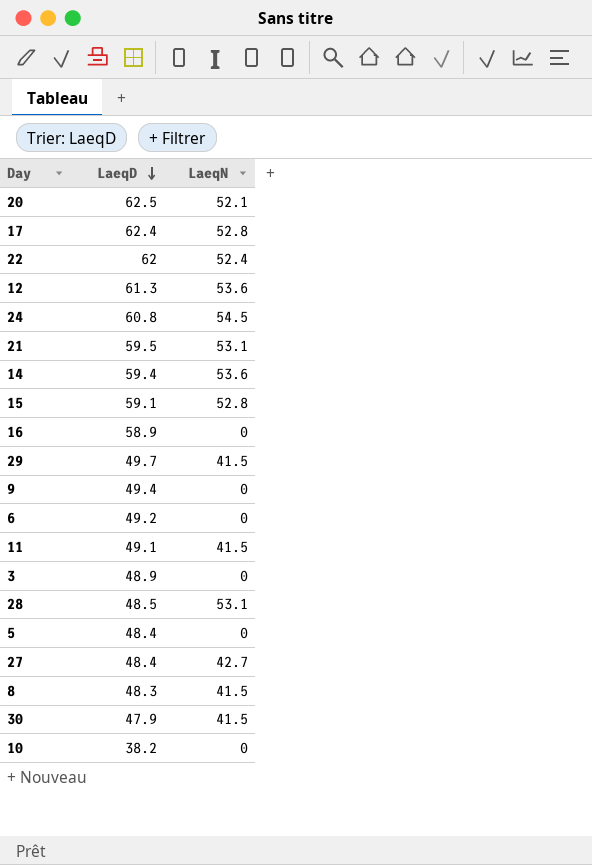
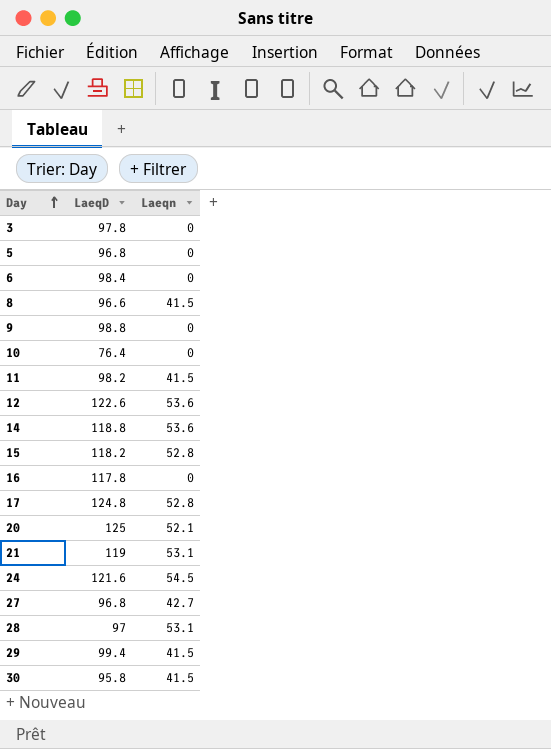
row order: LaeqD descending -> Day ascending
column name: LaeqN -> Laeqn
row 22: 62 | 52.4 -> none
3 | LaeqD: 48.9 -> 97.8
5 | LaeqD: 48.4 -> 96.8
6 | LaeqD: 49.2 -> 98.4
8 | LaeqD: 48.3 -> 96.6
9 | LaeqD: 49.4 -> 98.8
10 | LaeqD: 38.2 -> 76.4
11 | LaeqD: 49.1 -> 98.2
12 | LaeqD: 61.3 -> 122.6
14 | LaeqD: 59.4 -> 118.8
15 | LaeqD: 59.1 -> 118.2
16 | LaeqD: 58.9 -> 117.8
17 | LaeqD: 62.4 -> 124.8
20 | LaeqD: 62.5 -> 125
21 | LaeqD: 59.5 -> 119
24 | LaeqD: 60.8 -> 121.6
27 | LaeqD: 48.4 -> 96.8
28 | LaeqD: 48.5 -> 97
29 | LaeqD: 49.7 -> 99.4
30 | LaeqD: 47.9 -> 95.8

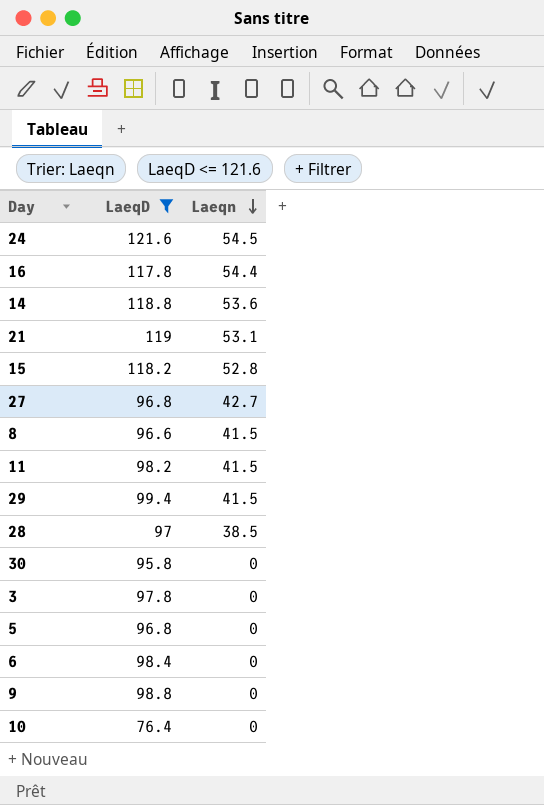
filter: none -> LaeqD <= 121.6
row order: Day ascending -> Laeqn descending
16 | Laeqn: 0 -> 54.4
28 | Laeqn: 53.1 -> 38.5
30 | Laeqn: 41.5 -> 0

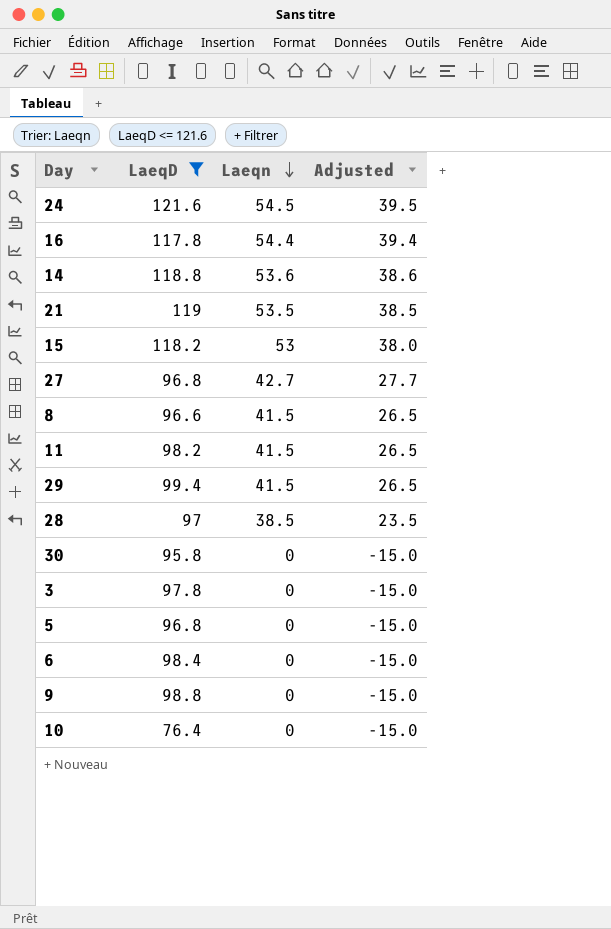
column Adjusted | formula: none -> [Laeqn] - 15
21 | Laeqn: 53.1 -> 53.5
15 | Laeqn: 52.8 -> 53

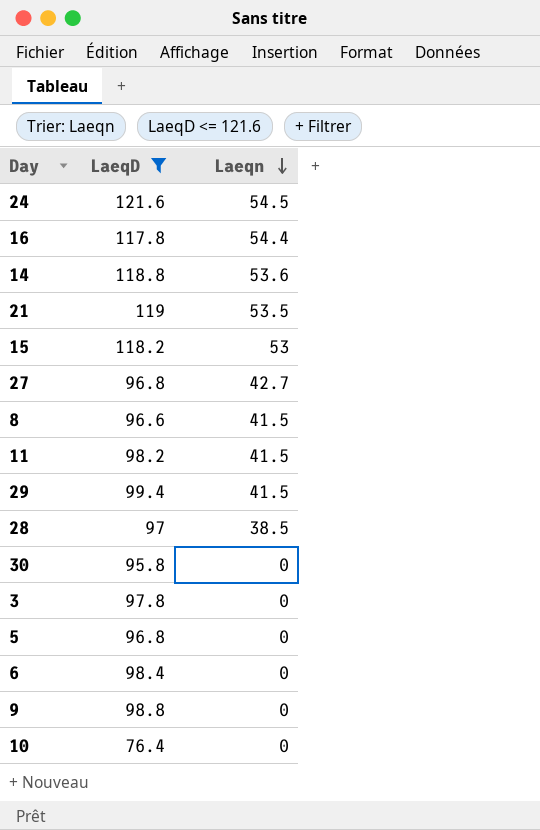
column Adjusted | formula: [Laeqn] - 15 -> none

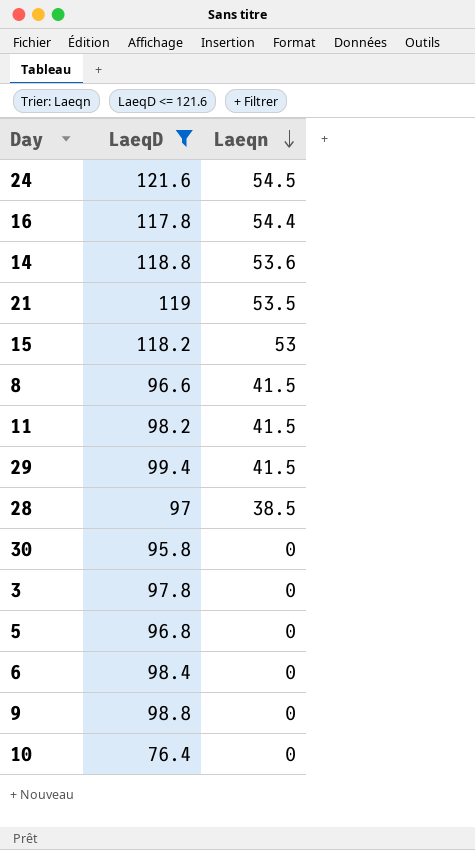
row 27: 96.8 | 42.7 -> none

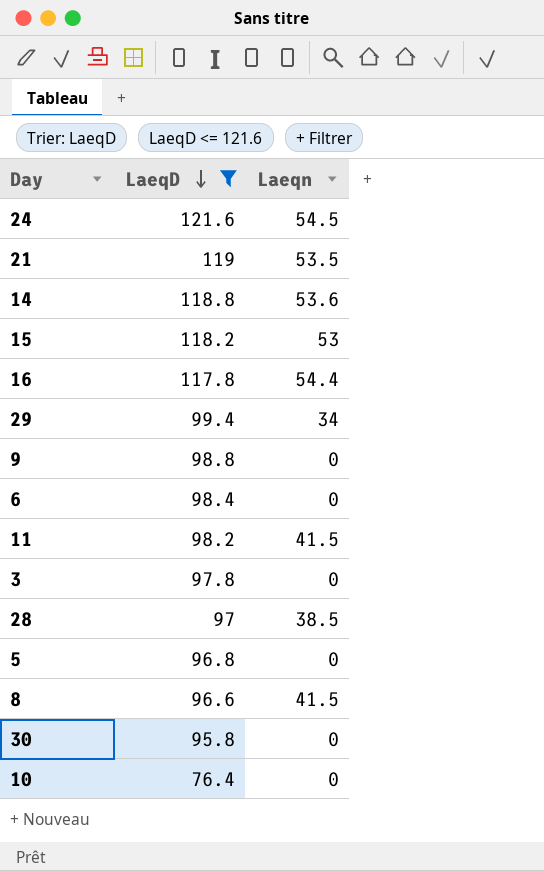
row order: Laeqn descending -> LaeqD descending
29 | Laeqn: 41.5 -> 34

